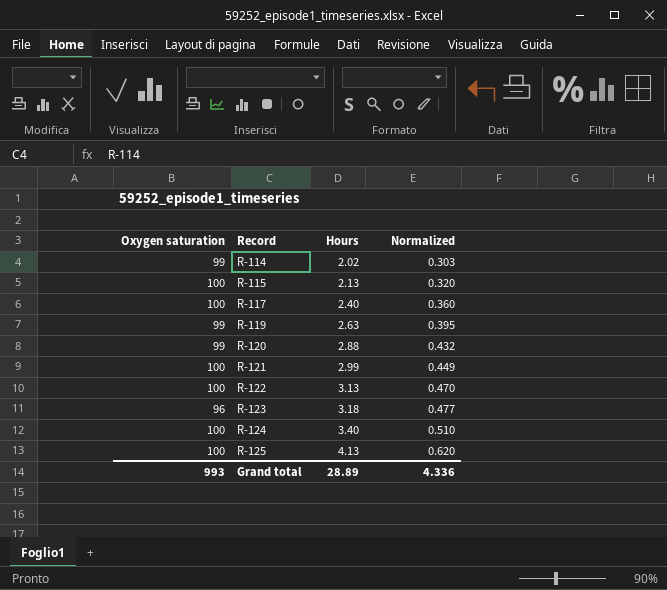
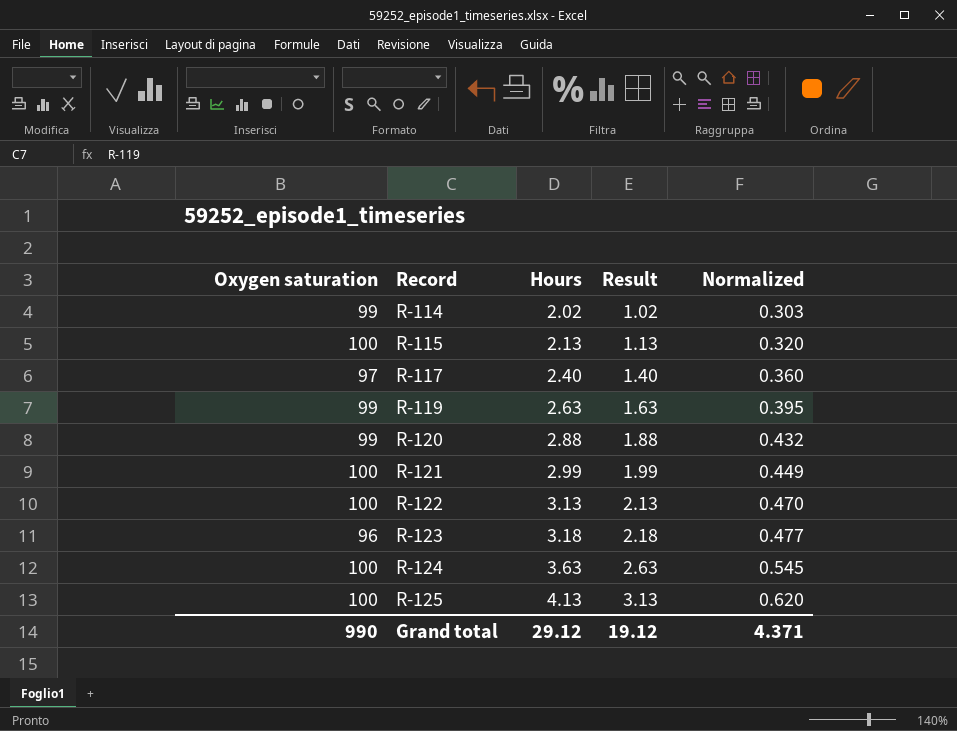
column Result | formula: none -> [Hours] - 1
R-117 | Oxygen saturation: 100 -> 97
R-124 | Hours: 3.40 -> 3.63
R-124 | Normalized: 0.510 -> 0.545
Grand total | Oxygen saturation: 993 -> 990
Grand total | Hours: 28.89 -> 29.12
Grand total | Normalized: 4.336 -> 4.371

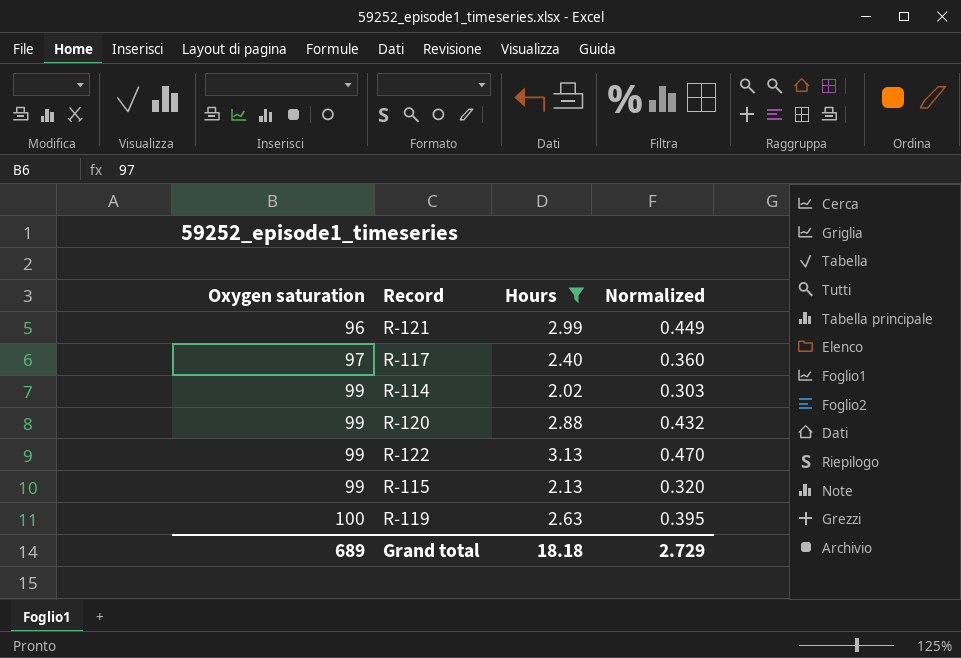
filter: none -> Hours <= 3.13
row order: Record ascending -> Oxygen saturation ascending
column Result | formula: [Hours] - 1 -> none
R-121 | Oxygen saturation: 100 -> 96
R-122 | Oxygen saturation: 100 -> 99
R-115 | Oxygen saturation: 100 -> 99
R-119 | Oxygen saturation: 99 -> 100
Grand total | Oxygen saturation: 990 -> 689
Grand total | Hours: 29.12 -> 18.18
Grand total | Normalized: 4.371 -> 2.729

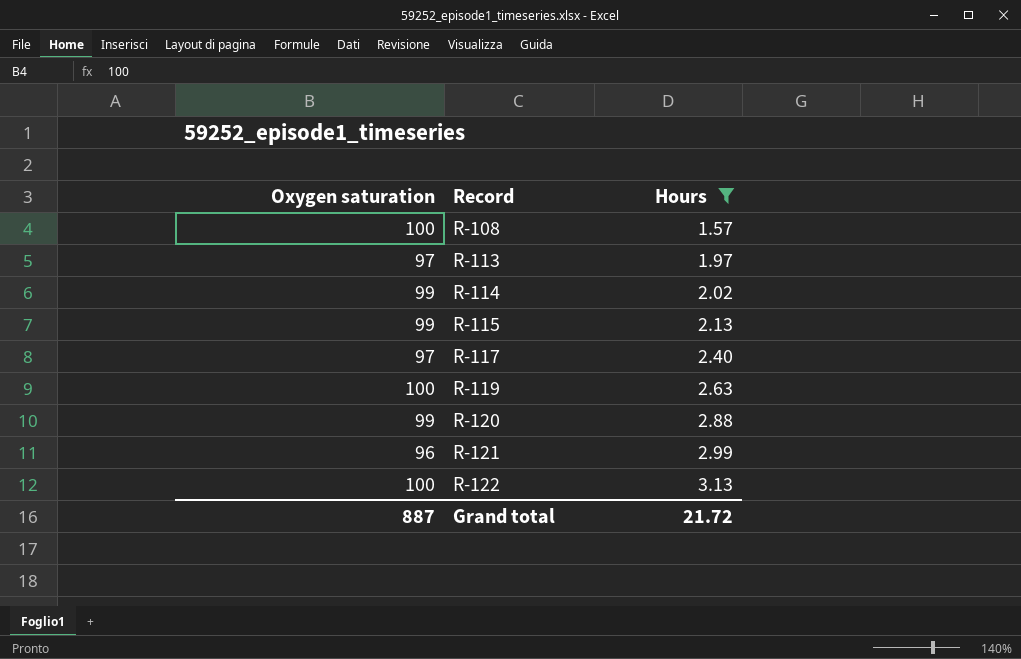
row order: Oxygen saturation ascending -> Record ascending
column Normalized | formula: [Hours] * 0.15 -> none
row R-108: none -> 100 | 1.57
row R-113: none -> 97 | 1.97
R-122 | Oxygen saturation: 99 -> 100
Grand total | Oxygen saturation: 689 -> 887
Grand total | Hours: 18.18 -> 21.72

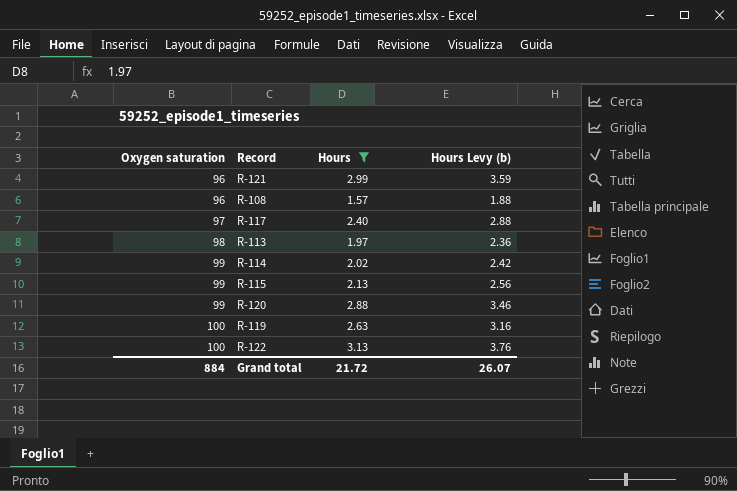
row order: Record ascending -> Oxygen saturation ascending
column Hours Levy (b) | formula: none -> [Hours] * 1.2
R-108 | Oxygen saturation: 100 -> 96
R-113 | Oxygen saturation: 97 -> 98
Grand total | Oxygen saturation: 887 -> 884

